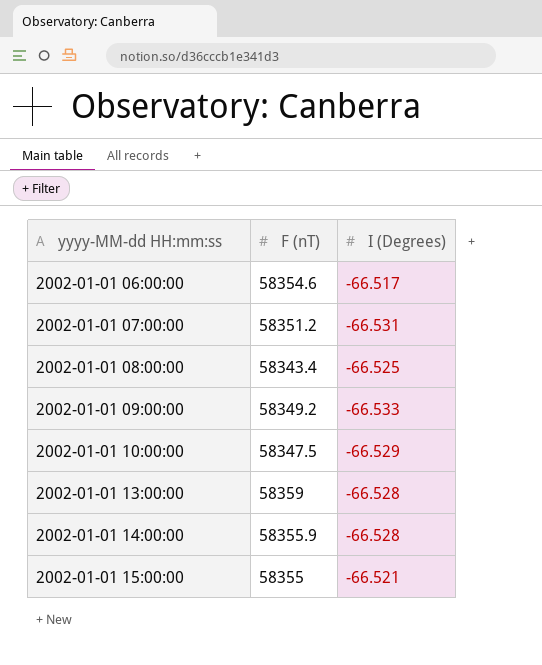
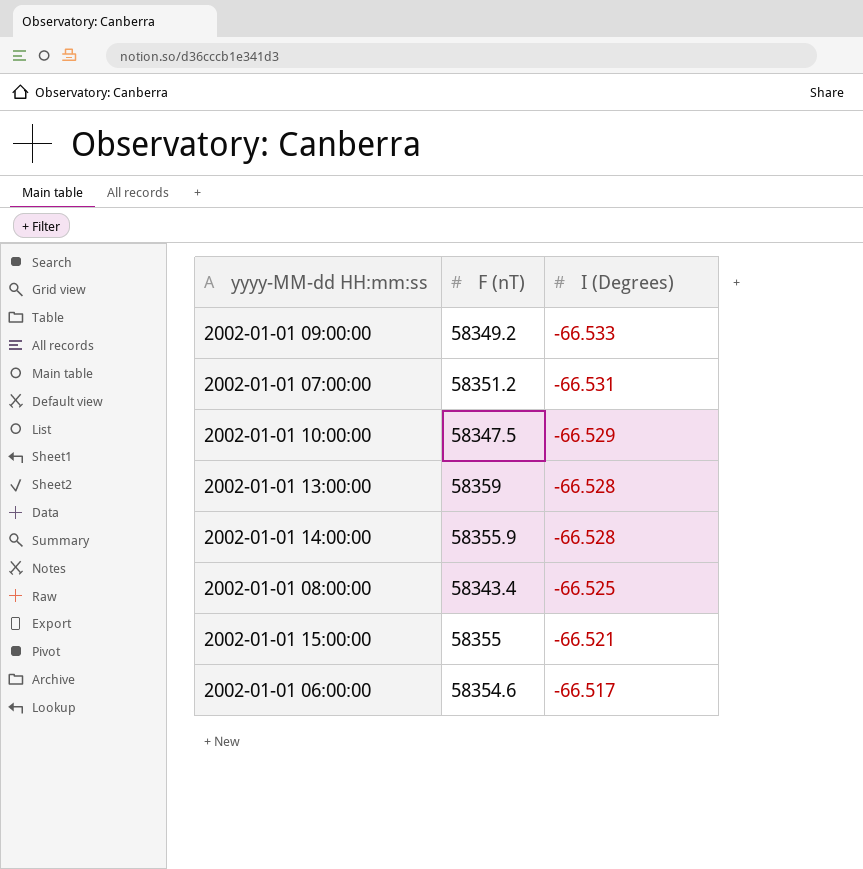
row order: yyyy-MM-dd HH:mm:ss ascending -> I (Degrees) ascending

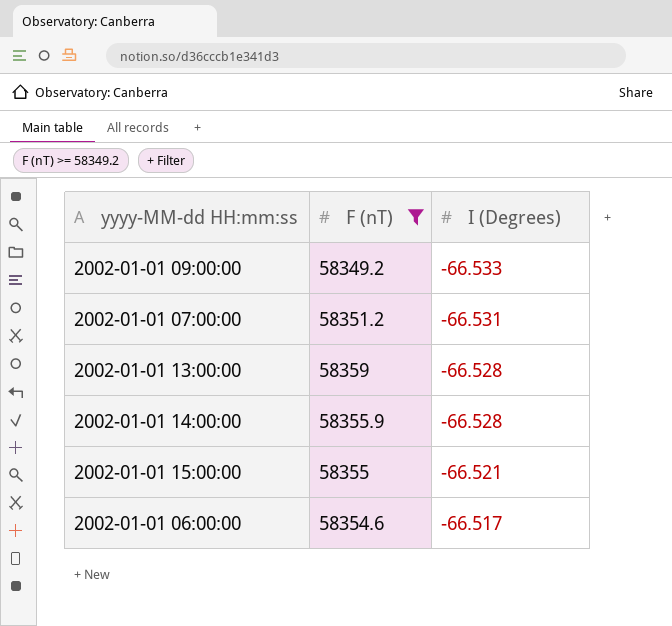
filter: none -> F (nT) >= 58349.2

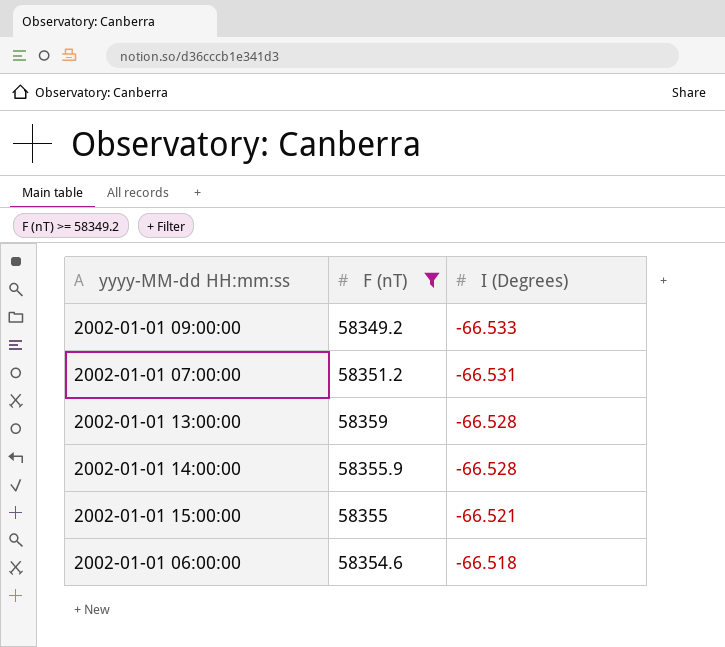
2002-01-01 06:00:00 | I (Degrees): -66.517 -> -66.518

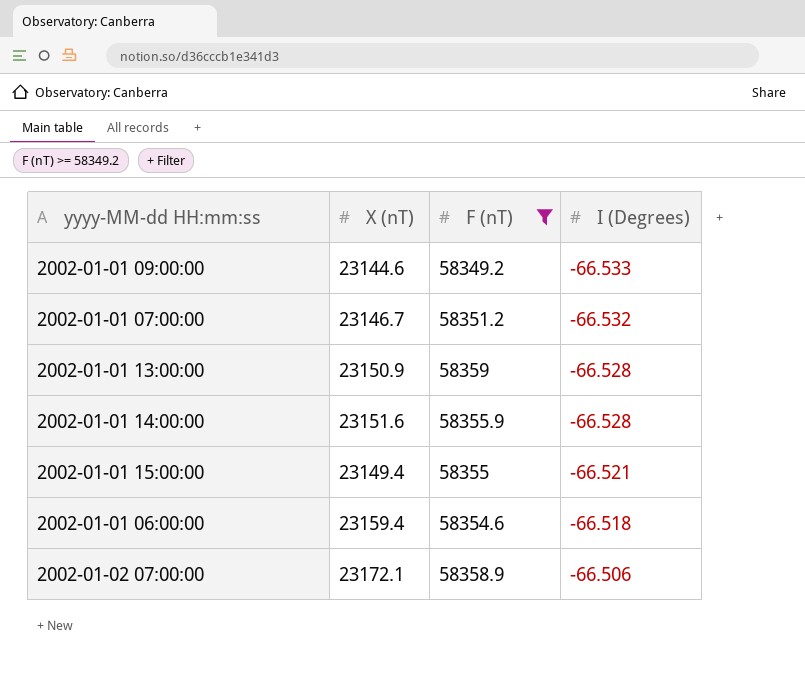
column X (nT) | position: none -> 2
2002-01-01 07:00:00 | I (Degrees): -66.531 -> -66.532
row 2002-01-02 07:00:00: none -> 23172.1 | 58358.9 | -66.506

